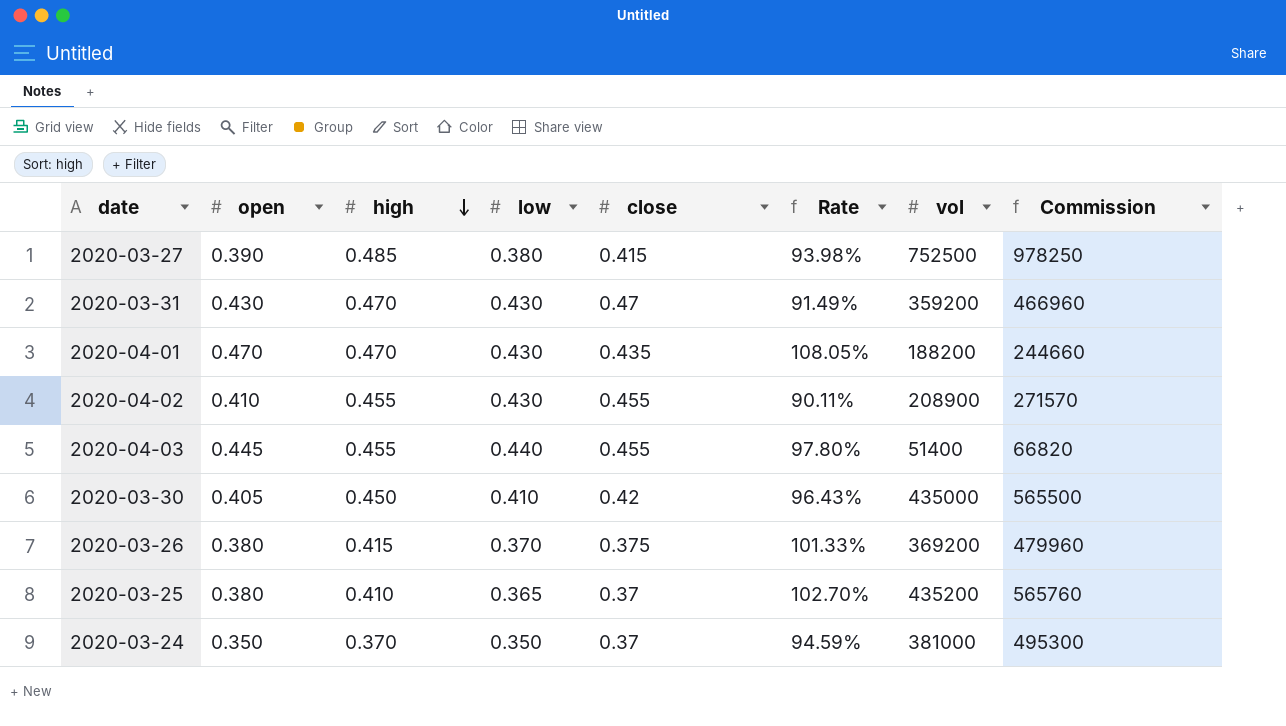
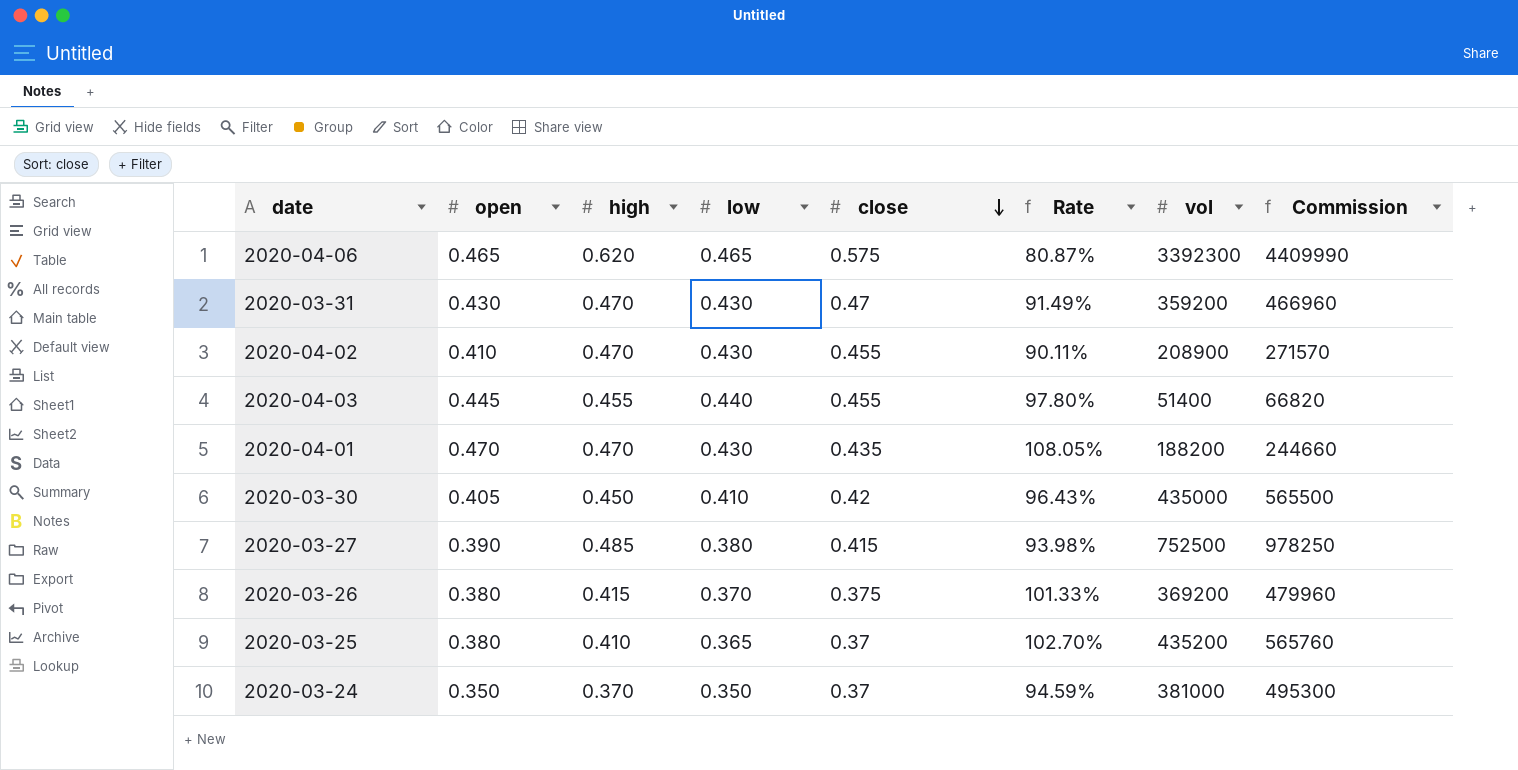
row order: high descending -> close descending
row 2020-04-06: none -> 0.465 | 0.620 | 0.465 | 0.575 | 80.87% | 3392300 | 4409990
2020-04-02 | high: 0.455 -> 0.470

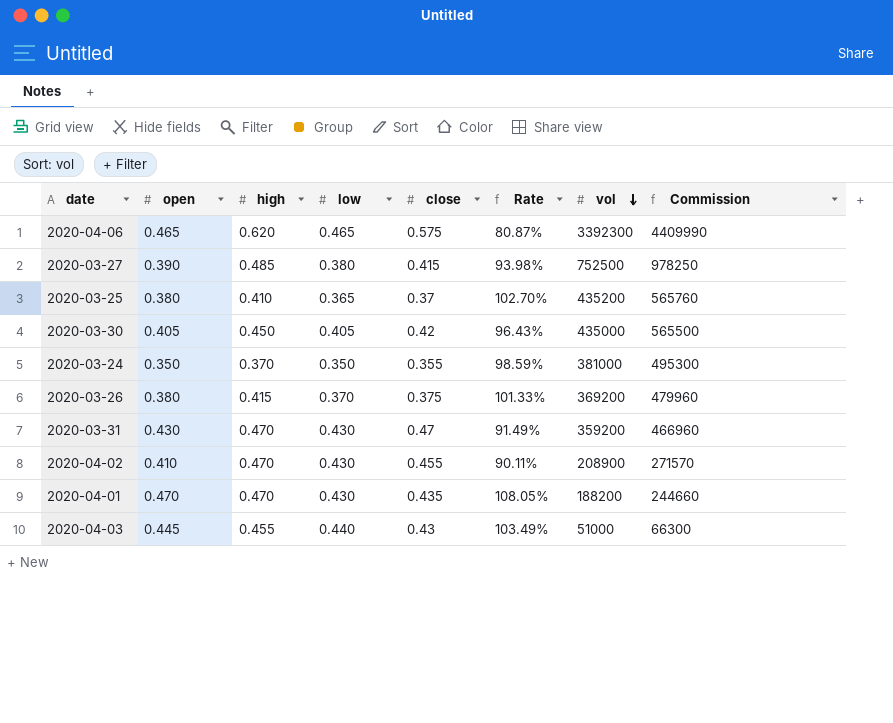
row order: close descending -> vol descending
2020-03-30 | low: 0.410 -> 0.405
2020-03-24 | close: 0.37 -> 0.355
2020-03-24 | Rate: 94.59% -> 98.59%
2020-04-03 | close: 0.455 -> 0.43
2020-04-03 | Rate: 97.80% -> 103.49%
2020-04-03 | vol: 51400 -> 51000
2020-04-03 | Commission: 66820 -> 66300

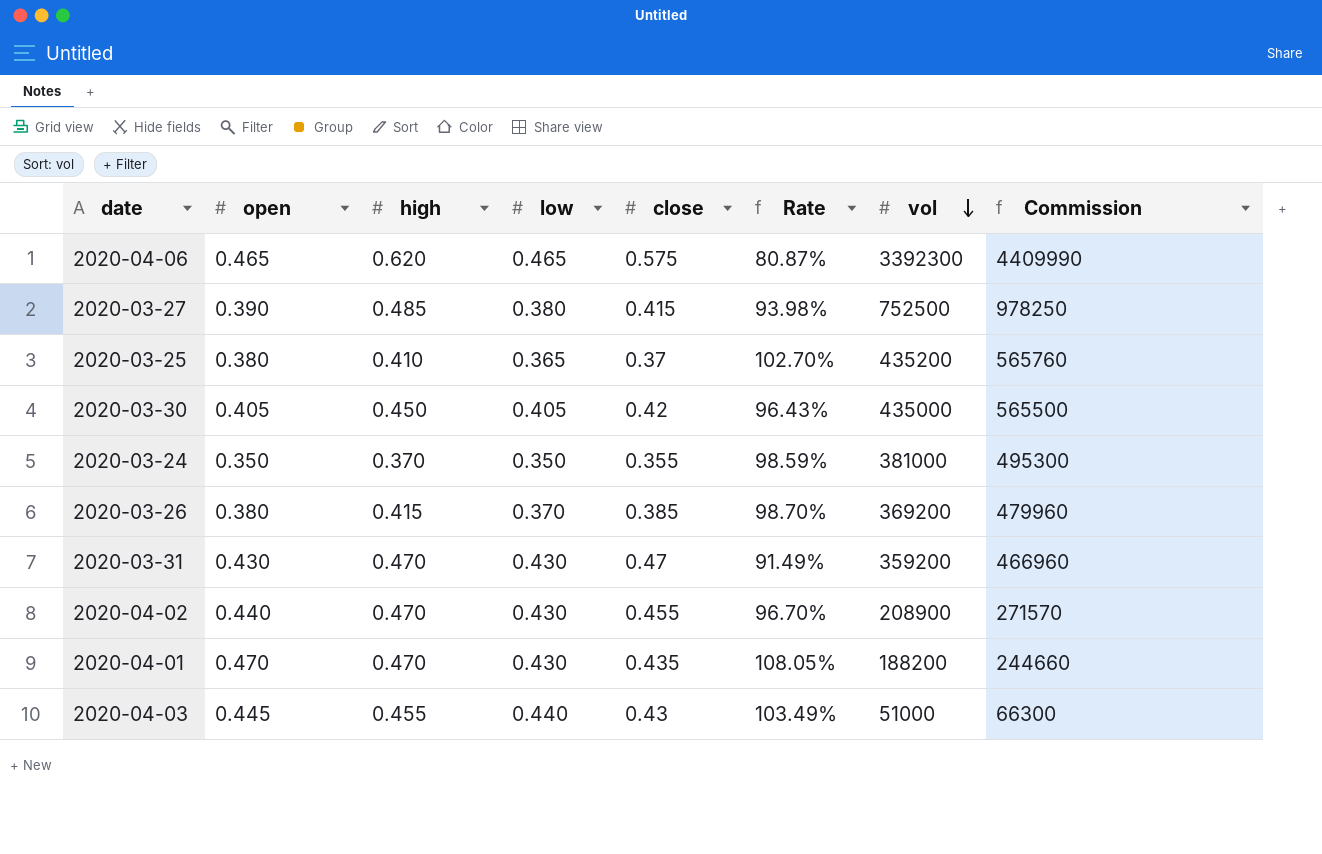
2020-03-26 | close: 0.375 -> 0.385
2020-03-26 | Rate: 101.33% -> 98.70%
2020-04-02 | open: 0.410 -> 0.440
2020-04-02 | Rate: 90.11% -> 96.70%

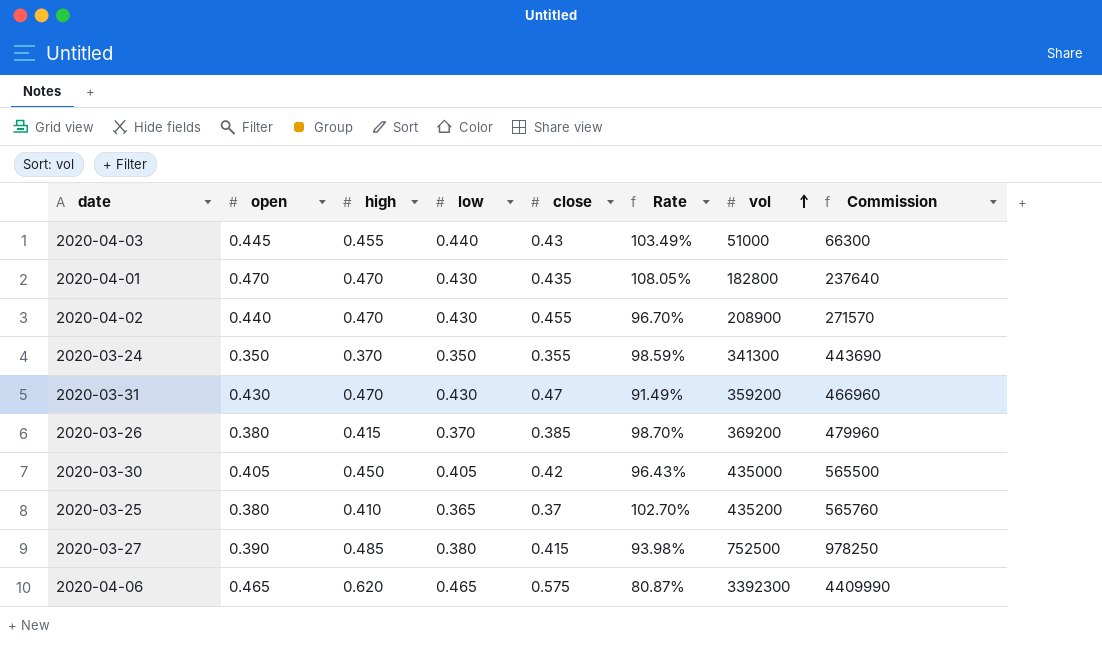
row order: vol descending -> vol ascending
2020-04-01 | vol: 188200 -> 182800
2020-04-01 | Commission: 244660 -> 237640
2020-03-24 | vol: 381000 -> 341300
2020-03-24 | Commission: 495300 -> 443690

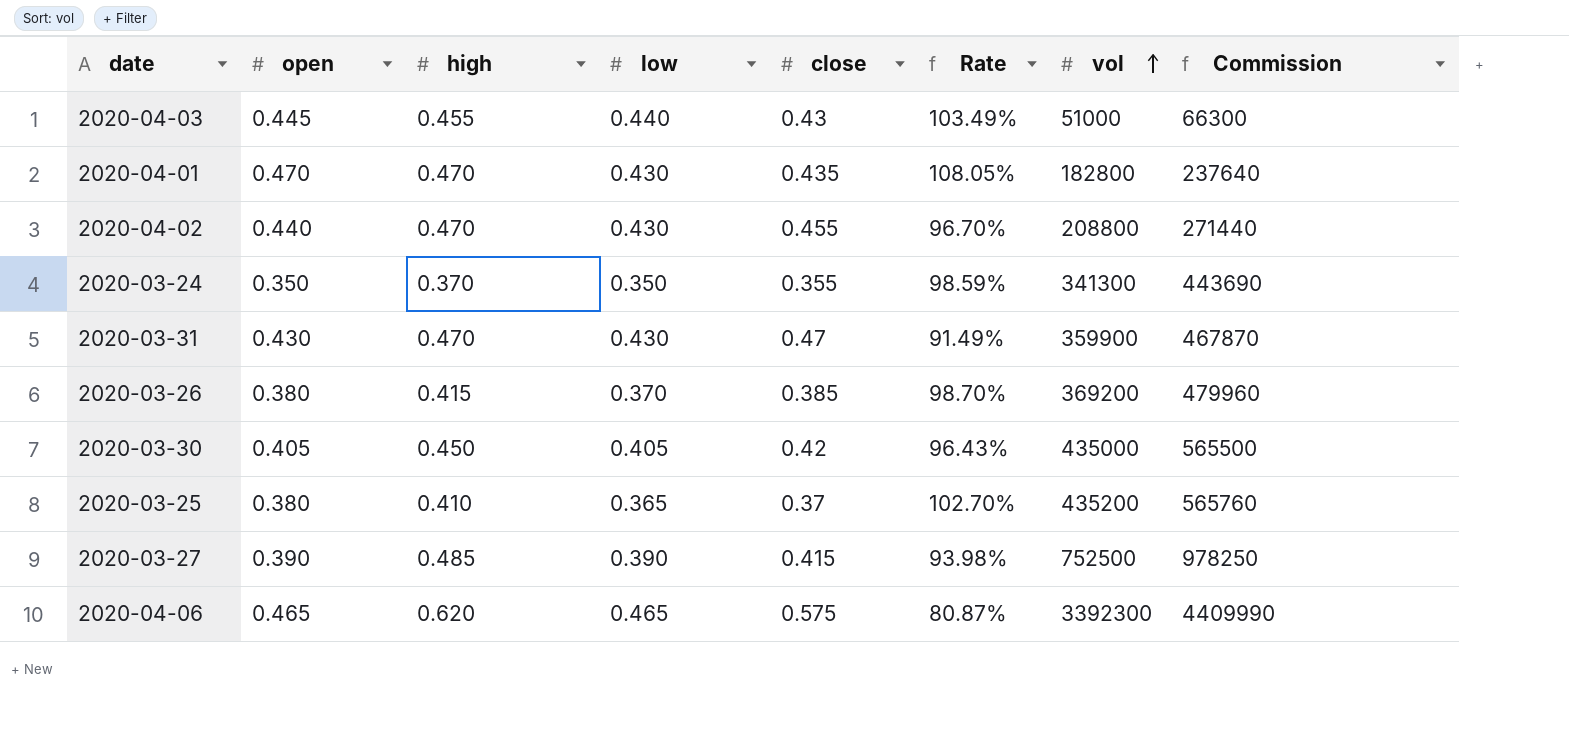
2020-04-02 | vol: 208900 -> 208800
2020-04-02 | Commission: 271570 -> 271440
2020-03-31 | vol: 359200 -> 359900
2020-03-31 | Commission: 466960 -> 467870
2020-03-27 | low: 0.380 -> 0.390

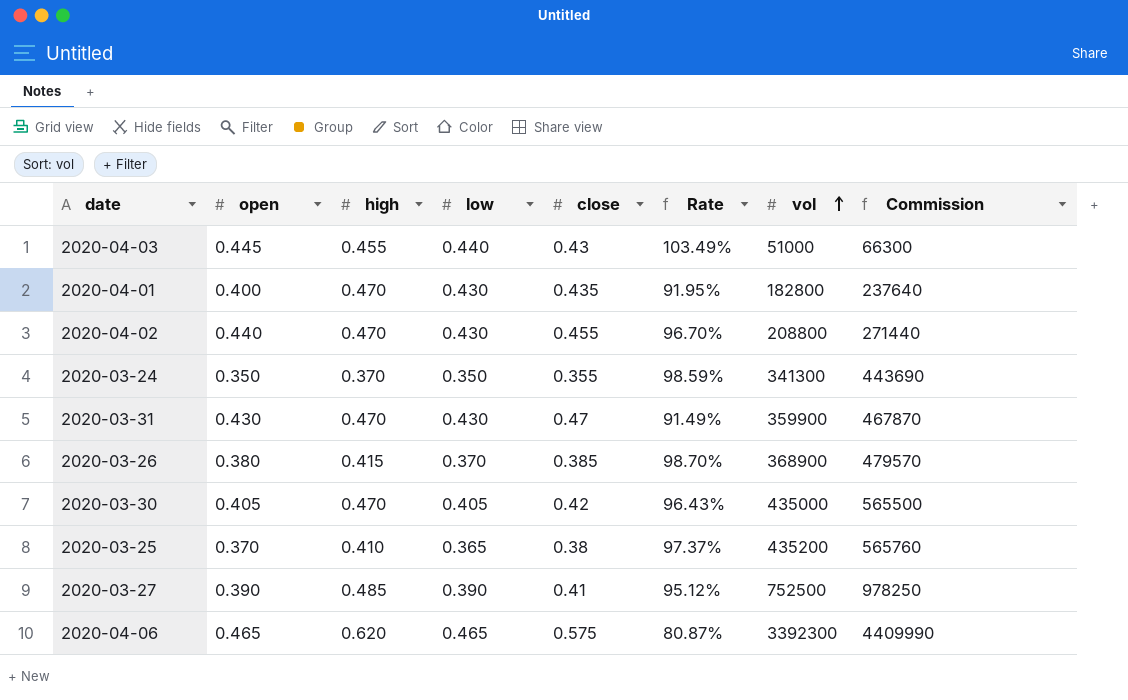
2020-04-01 | open: 0.470 -> 0.400
2020-04-01 | Rate: 108.05% -> 91.95%
2020-03-26 | vol: 369200 -> 368900
2020-03-26 | Commission: 479960 -> 479570
2020-03-30 | high: 0.450 -> 0.470
2020-03-25 | open: 0.380 -> 0.370
2020-03-25 | close: 0.37 -> 0.38
2020-03-25 | Rate: 102.70% -> 97.37%
2020-03-27 | close: 0.415 -> 0.41
2020-03-27 | Rate: 93.98% -> 95.12%

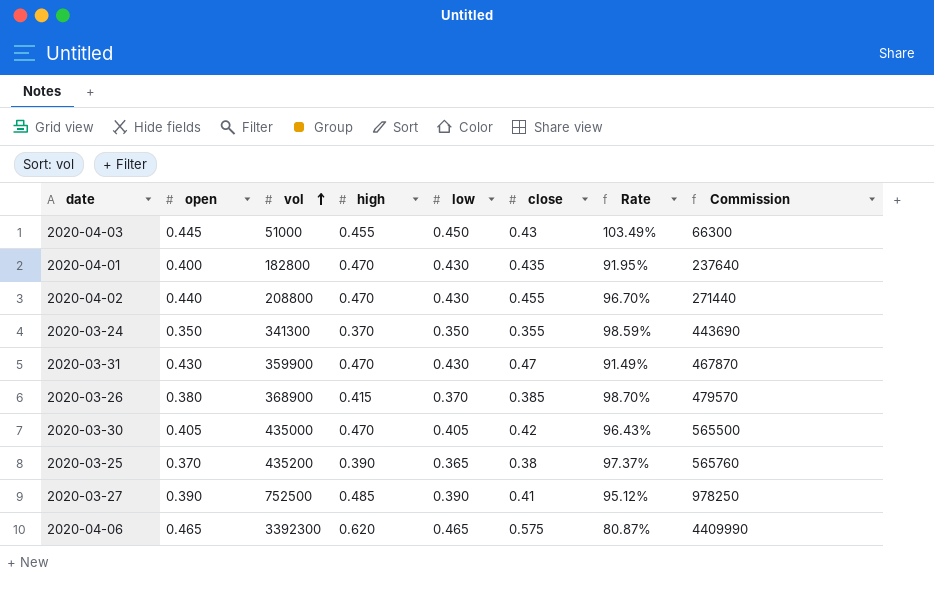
column vol | position: 7 -> 3
2020-04-03 | low: 0.440 -> 0.450
2020-03-25 | high: 0.410 -> 0.390

